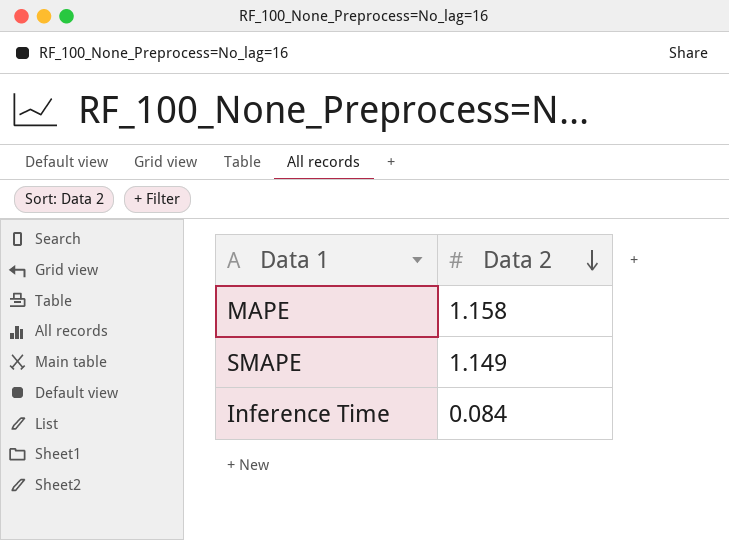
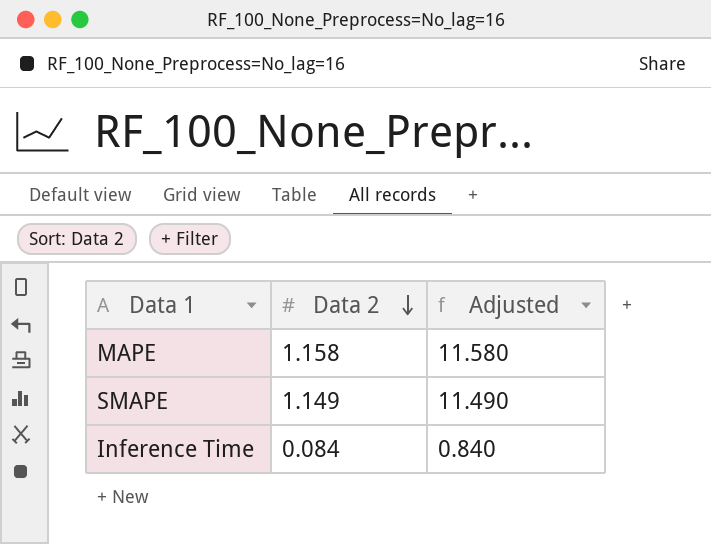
column Adjusted | formula: none -> [Data 2] * 10

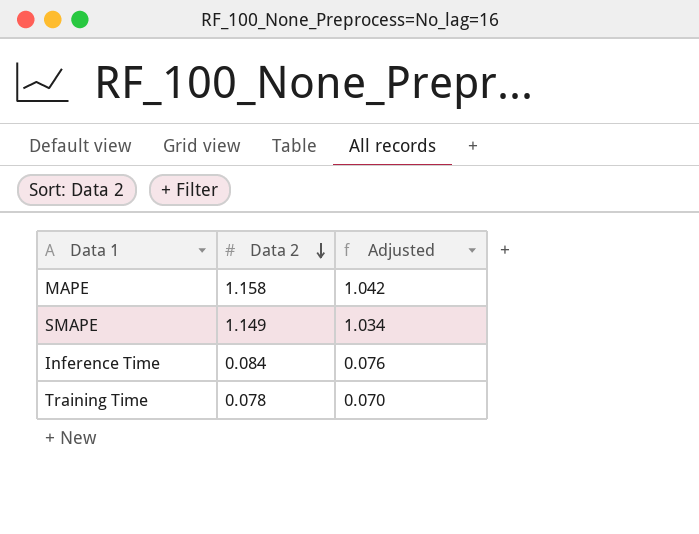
column Adjusted | formula: [Data 2] * 10 -> [Data 2] * 0.9
row Training Time: none -> 0.078 | 0.070

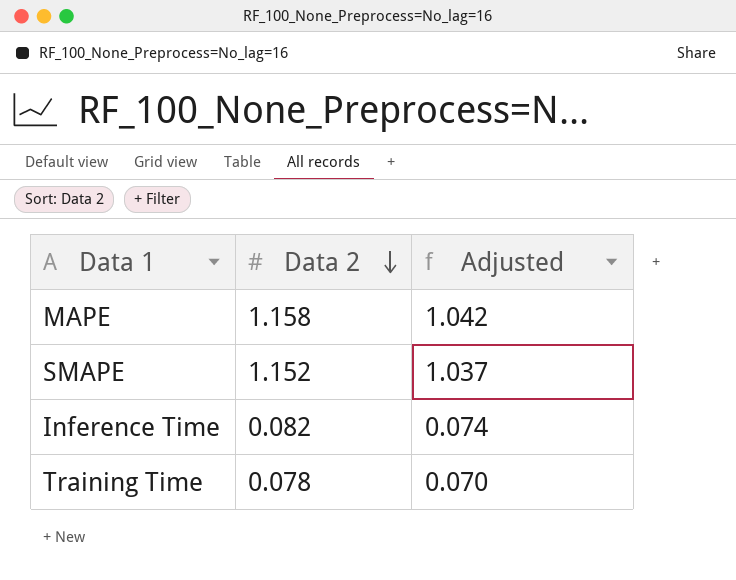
SMAPE | Data 2: 1.149 -> 1.152
SMAPE | Adjusted: 1.034 -> 1.037
Inference Time | Data 2: 0.084 -> 0.082
Inference Time | Adjusted: 0.076 -> 0.074

